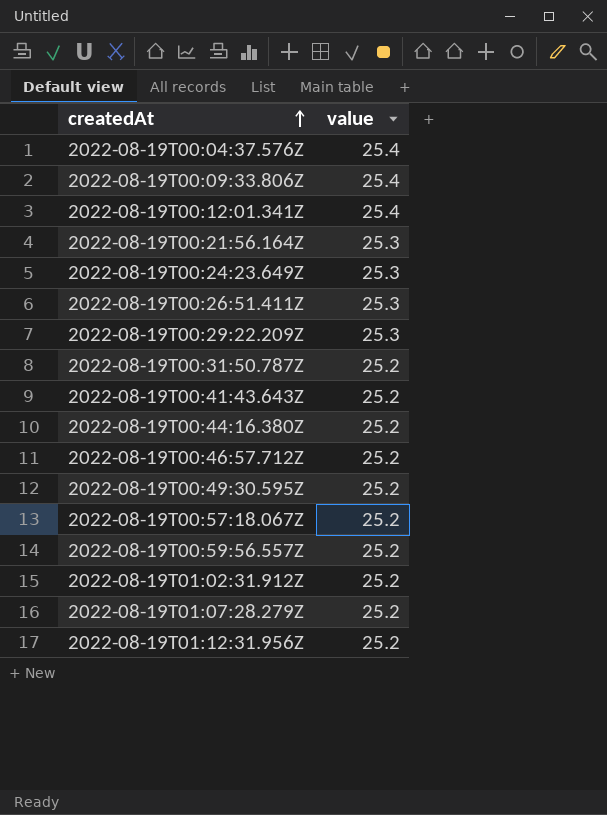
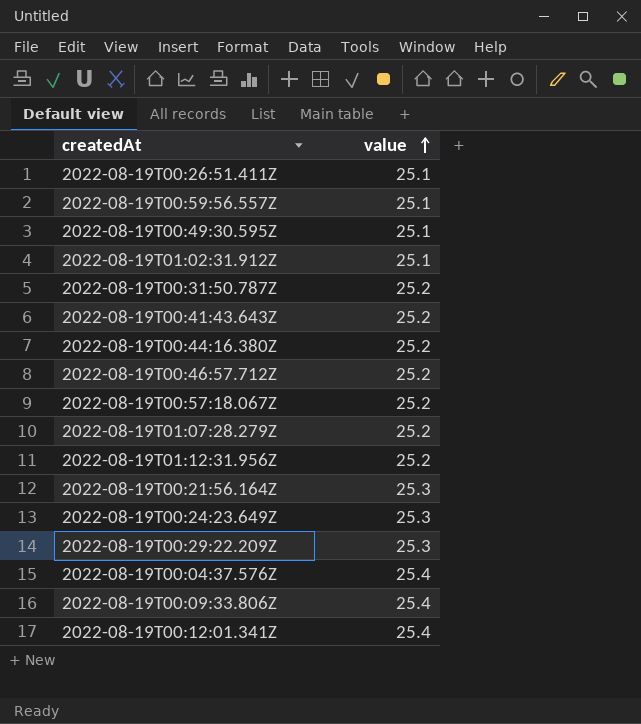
row order: createdAt ascending -> value ascending
2022-08-19T00:26:51.411Z | value: 25.3 -> 25.1
2022-08-19T00:59:56.557Z | value: 25.2 -> 25.1
2022-08-19T00:49:30.595Z | value: 25.2 -> 25.1
2022-08-19T01:02:31.912Z | value: 25.2 -> 25.1

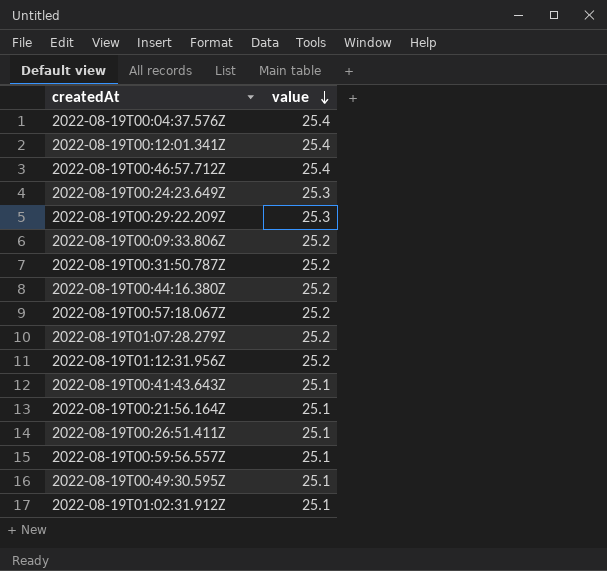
row order: value ascending -> value descending
2022-08-19T00:46:57.712Z | value: 25.2 -> 25.4
2022-08-19T00:09:33.806Z | value: 25.4 -> 25.2
2022-08-19T00:41:43.643Z | value: 25.2 -> 25.1
2022-08-19T00:21:56.164Z | value: 25.3 -> 25.1

